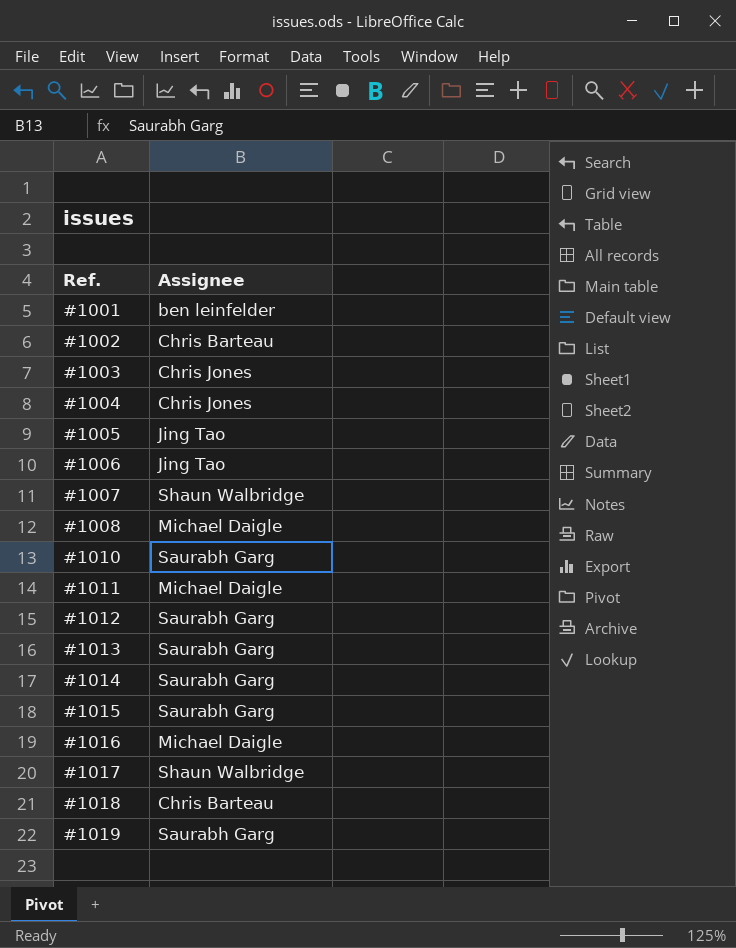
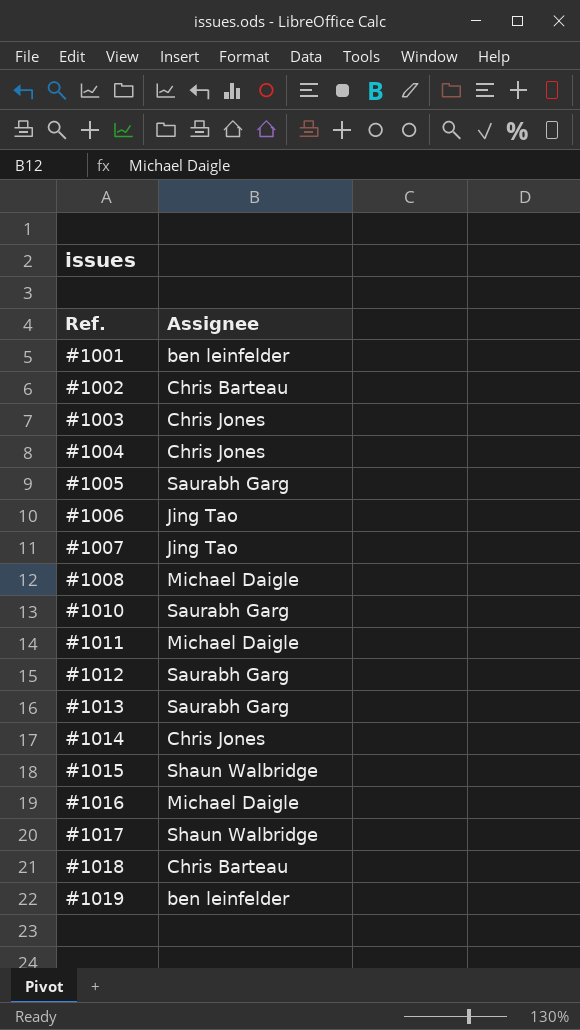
#1005 | Assignee: Jing Tao -> Saurabh Garg
#1007 | Assignee: Shaun Walbridge -> Jing Tao
#1014 | Assignee: Saurabh Garg -> Chris Jones
#1015 | Assignee: Saurabh Garg -> Shaun Walbridge
#1019 | Assignee: Saurabh Garg -> ben leinfelder

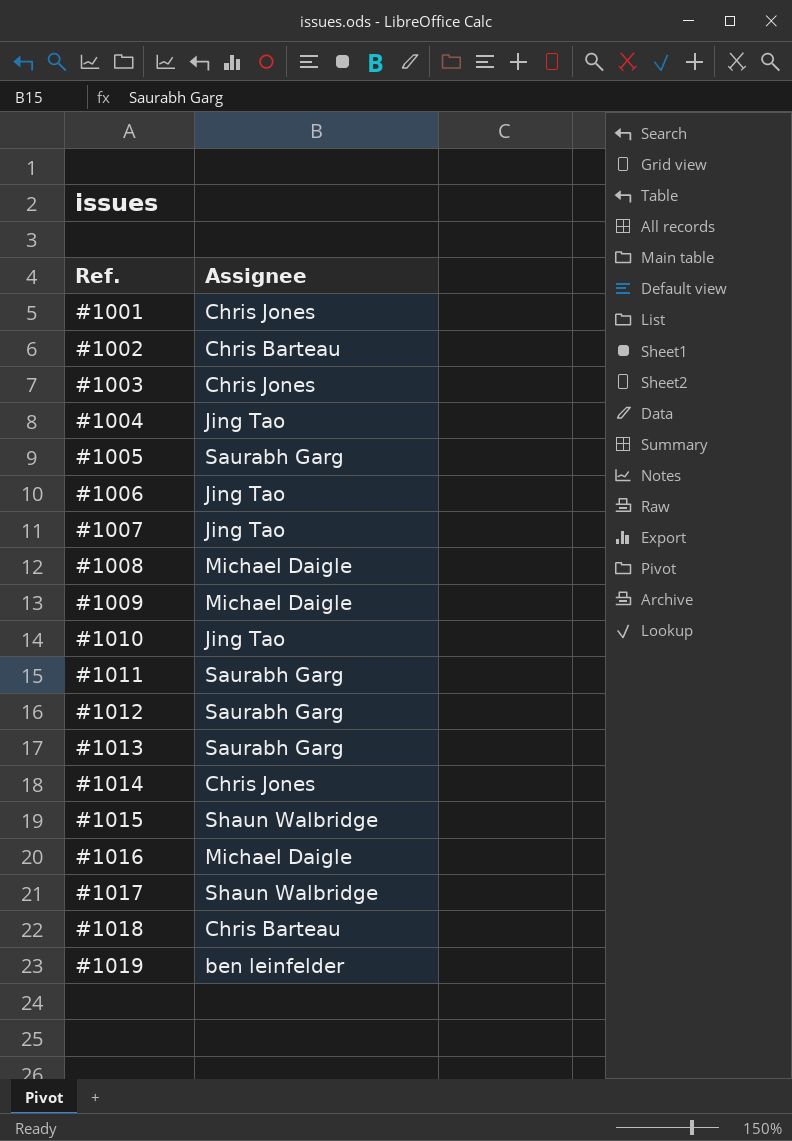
#1001 | Assignee: ben leinfelder -> Chris Jones
#1004 | Assignee: Chris Jones -> Jing Tao
row #1009: none -> Michael Daigle
#1010 | Assignee: Saurabh Garg -> Jing Tao
#1011 | Assignee: Michael Daigle -> Saurabh Garg

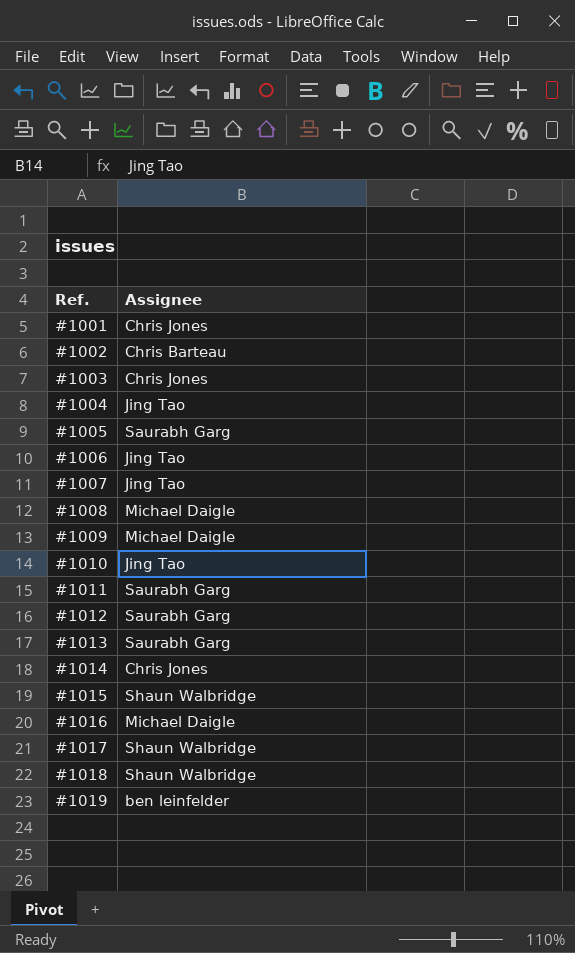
#1018 | Assignee: Chris Barteau -> Shaun Walbridge

